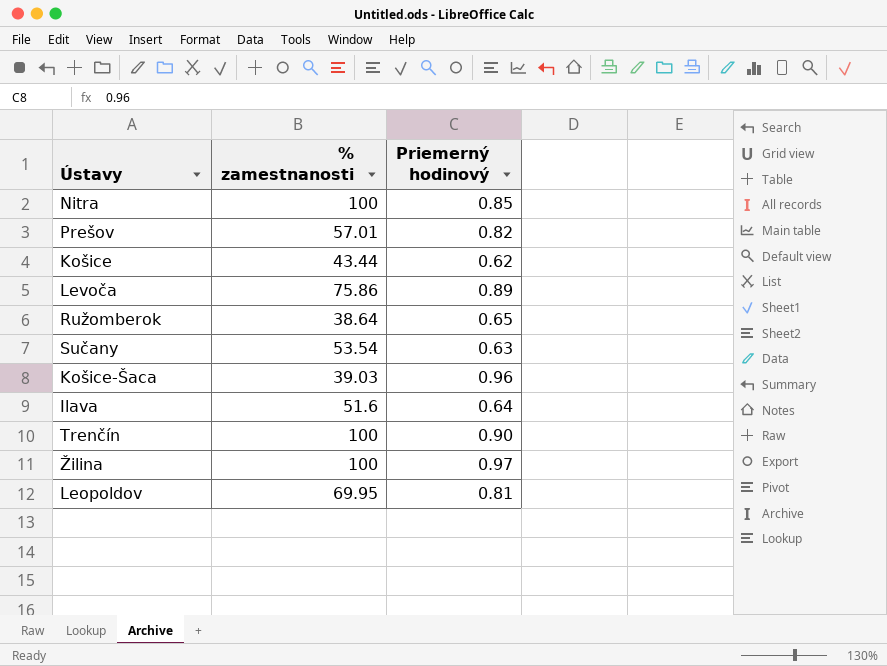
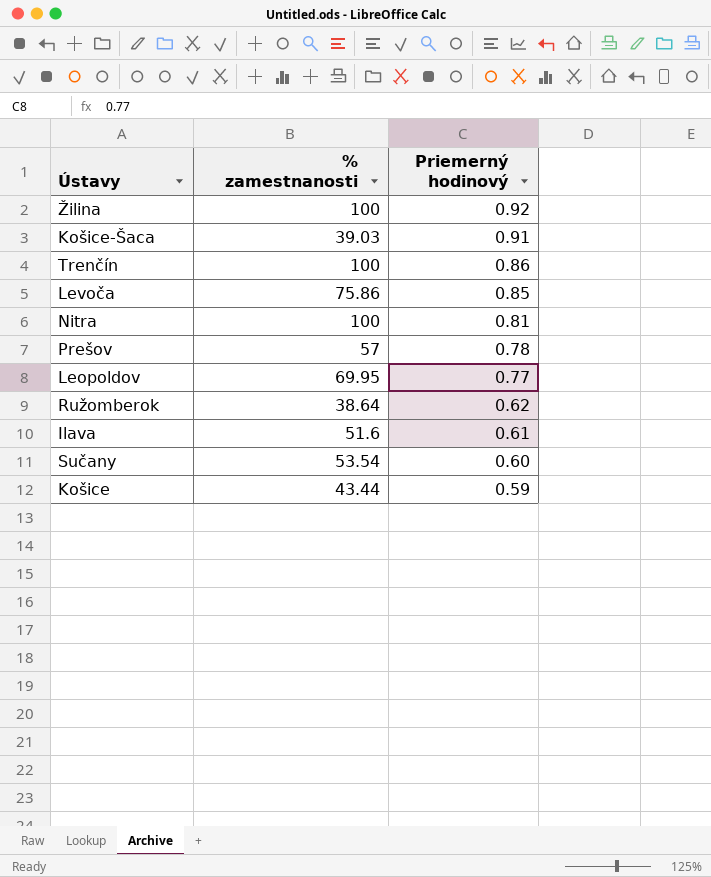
row order: none -> Priemerný hodinový descending
Žilina | Priemerný hodinový: 0.97 -> 0.92
Košice-Šaca | Priemerný hodinový: 0.96 -> 0.91
Trenčín | Priemerný hodinový: 0.90 -> 0.86
Levoča | Priemerný hodinový: 0.89 -> 0.85
Nitra | Priemerný hodinový: 0.85 -> 0.81
Prešov | % zamestnanosti: 57.01 -> 57
Prešov | Priemerný hodinový: 0.82 -> 0.78
Leopoldov | Priemerný hodinový: 0.81 -> 0.77
Ružomberok | Priemerný hodinový: 0.65 -> 0.62
Ilava | Priemerný hodinový: 0.64 -> 0.61
Sučany | Priemerný hodinový: 0.63 -> 0.60
Košice | Priemerný hodinový: 0.62 -> 0.59

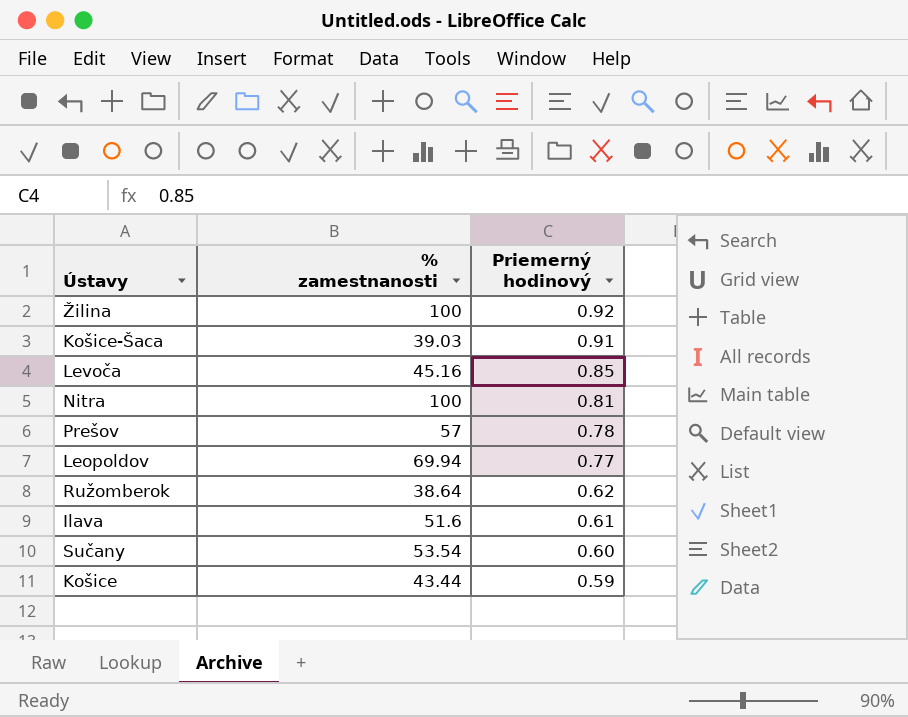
row Trenčín: 100 | 0.86 -> none
Levoča | % zamestnanosti: 75.86 -> 45.16
Leopoldov | % zamestnanosti: 69.95 -> 69.94

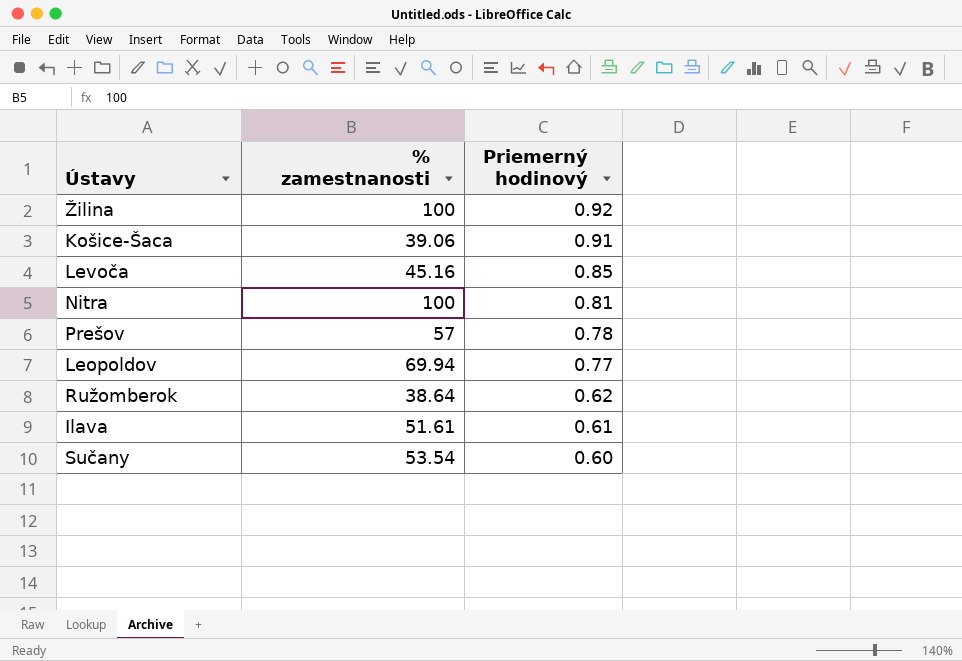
row Košice: 43.44 | 0.59 -> none
Košice-Šaca | % zamestnanosti: 39.03 -> 39.06
Ilava | % zamestnanosti: 51.6 -> 51.61

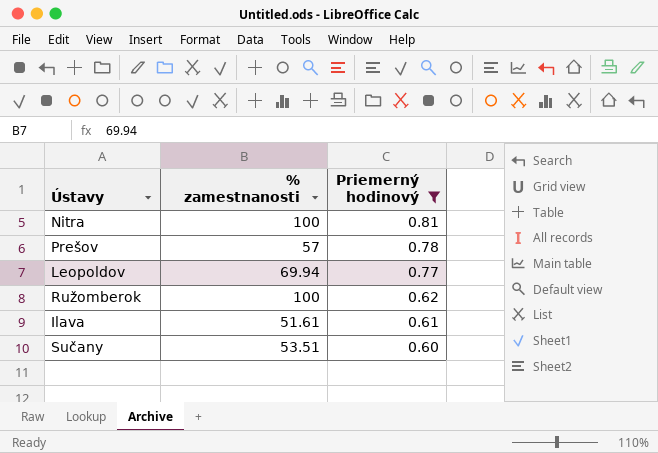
filter: none -> Priemerný hodinový <= 0.81
Ružomberok | % zamestnanosti: 38.64 -> 100
Sučany | % zamestnanosti: 53.54 -> 53.51

